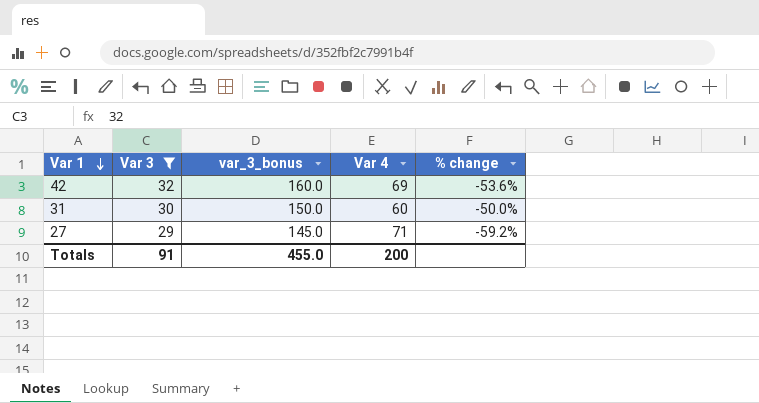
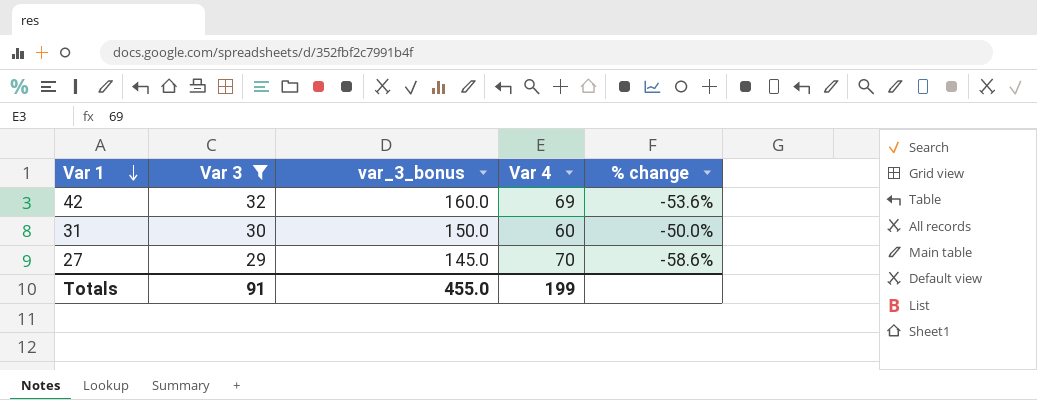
27 | Var 4: 71 -> 70
27 | % change: -59.2% -> -58.6%
Totals | Var 4: 200 -> 199

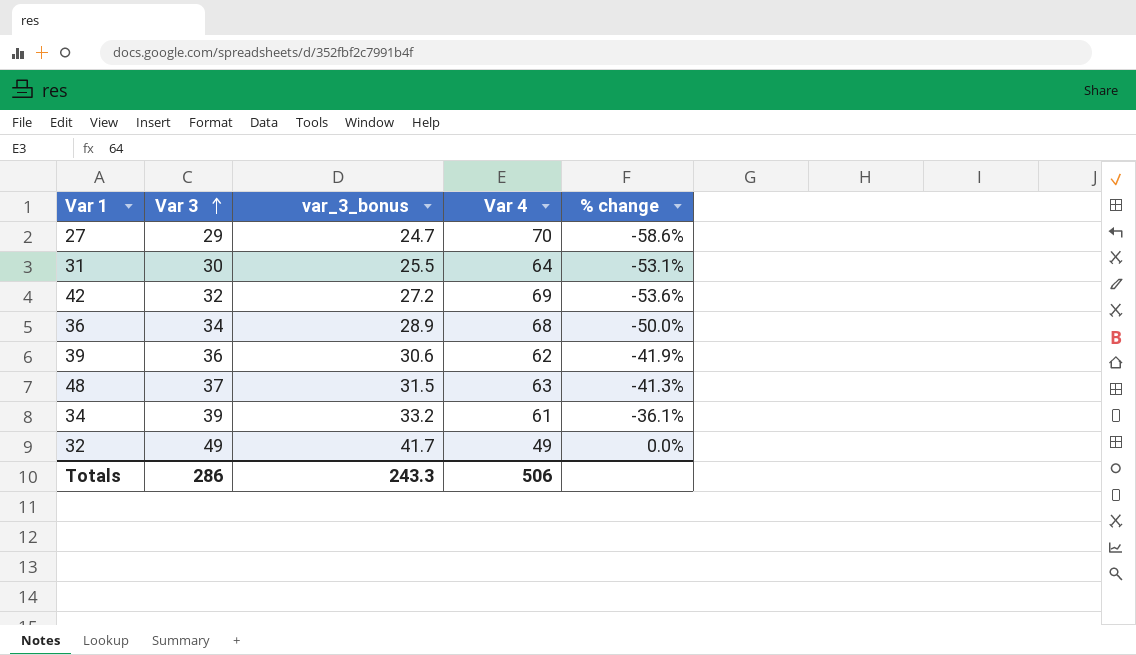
filter: Var 3 <= 32 -> none
row order: Var 1 descending -> Var 3 ascending
column var_3_bonus | formula: [Var 3] * 5 -> [Var 3] * 0.85
31 | Var 4: 60 -> 64
31 | % change: -50.0% -> -53.1%
Totals | Var 3: 91 -> 286
Totals | var_3_bonus: 455.0 -> 243.3
Totals | Var 4: 199 -> 506

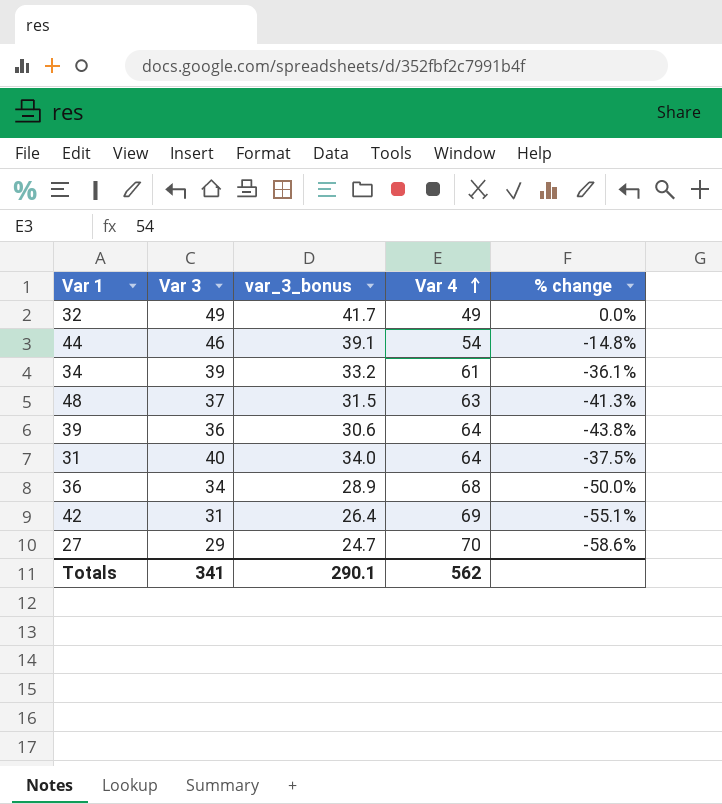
row order: Var 3 ascending -> Var 4 ascending
row 44: none -> 46 | 39.1 | 54 | -14.8%
39 | Var 4: 62 -> 64
39 | % change: -41.9% -> -43.8%
31 | Var 3: 30 -> 40
31 | var_3_bonus: 25.5 -> 34.0
31 | % change: -53.1% -> -37.5%
42 | Var 3: 32 -> 31
42 | var_3_bonus: 27.2 -> 26.4
42 | % change: -53.6% -> -55.1%
Totals | Var 3: 286 -> 341
Totals | var_3_bonus: 243.3 -> 290.1
Totals | Var 4: 506 -> 562

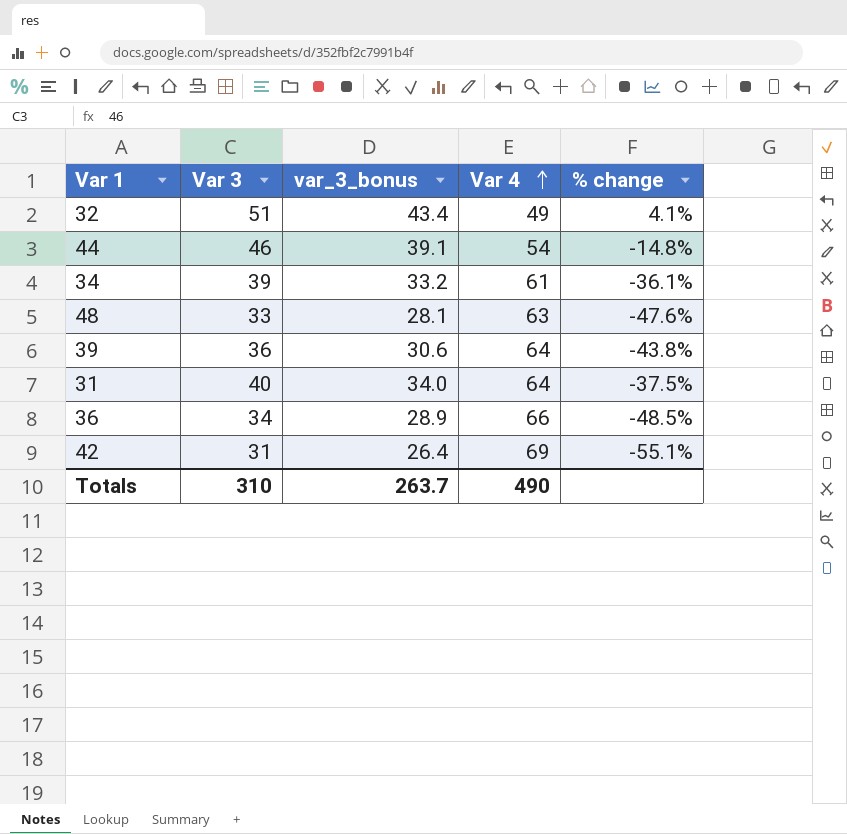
row 27: 29 | 24.7 | 70 | -58.6% -> none
32 | Var 3: 49 -> 51
32 | var_3_bonus: 41.7 -> 43.4
32 | % change: 0.0% -> 4.1%
48 | Var 3: 37 -> 33
48 | var_3_bonus: 31.5 -> 28.1
48 | % change: -41.3% -> -47.6%
36 | Var 4: 68 -> 66
36 | % change: -50.0% -> -48.5%
Totals | Var 3: 341 -> 310
Totals | var_3_bonus: 290.1 -> 263.7
Totals | Var 4: 562 -> 490

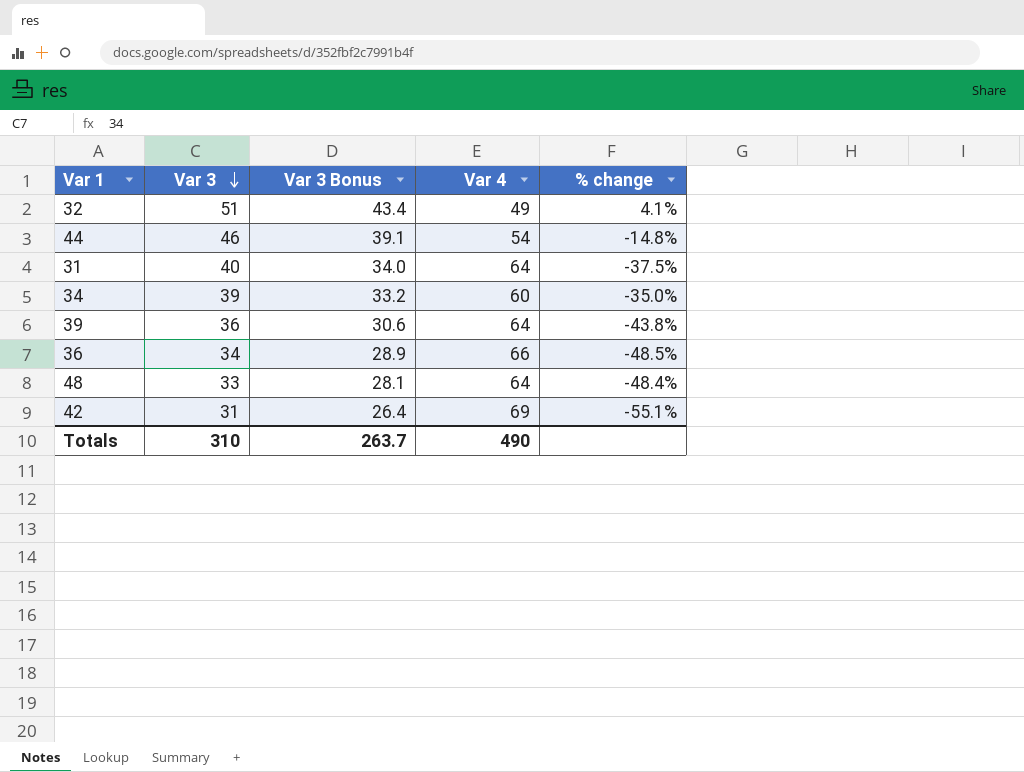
row order: Var 4 ascending -> Var 3 descending
column name: var_3_bonus -> Var 3 Bonus
34 | Var 4: 61 -> 60
34 | % change: -36.1% -> -35.0%
48 | Var 4: 63 -> 64
48 | % change: -47.6% -> -48.4%

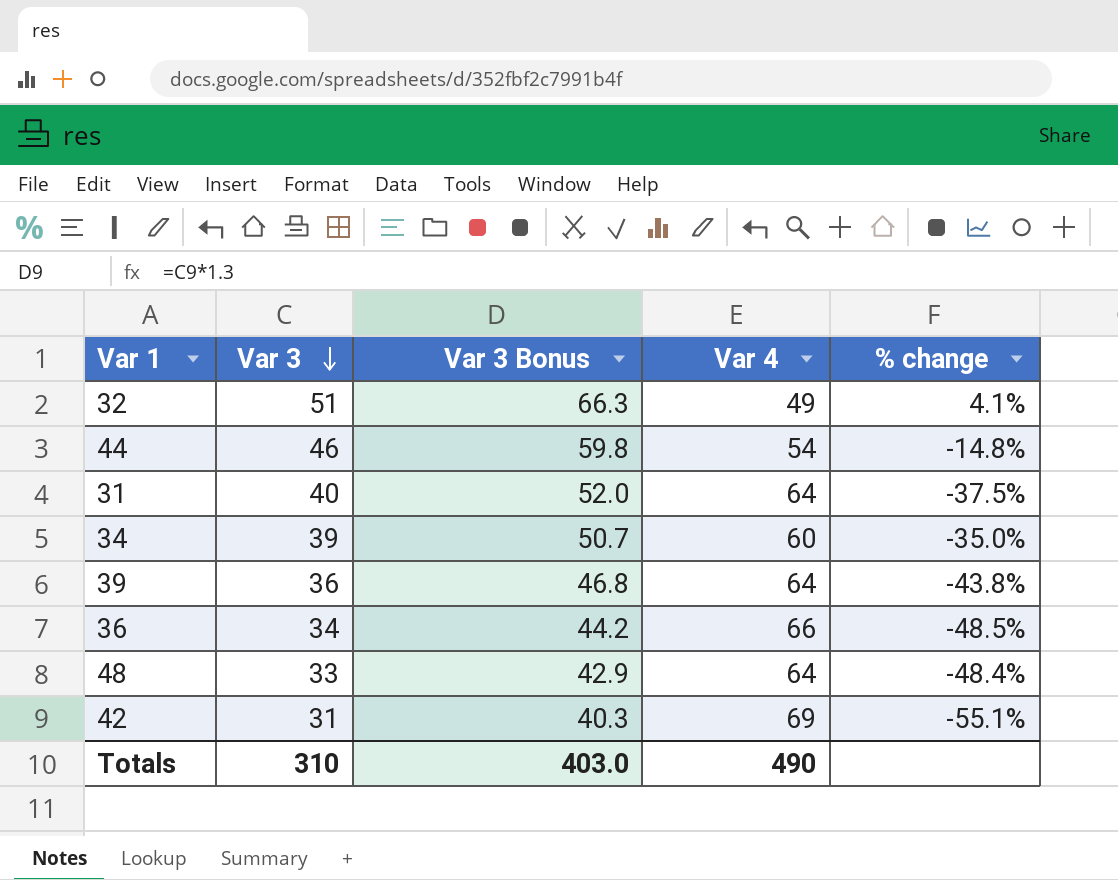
column Var 3 Bonus | formula: [Var 3] * 0.85 -> [Var 3] * 1.3
Totals | Var 3 Bonus: 263.7 -> 403.0

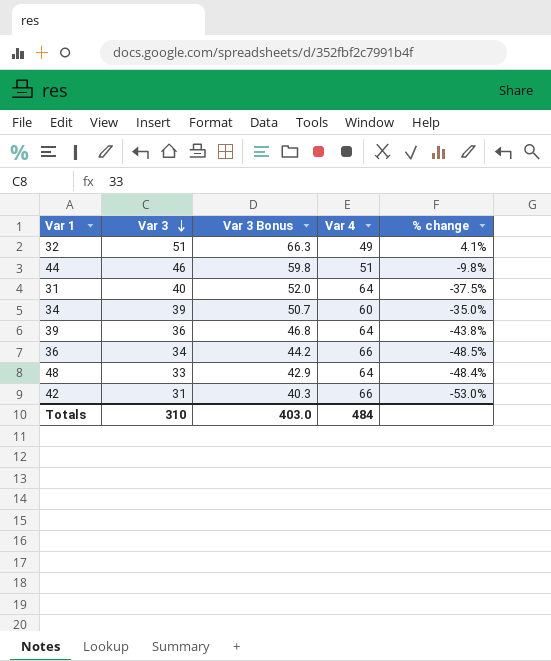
44 | Var 4: 54 -> 51
44 | % change: -14.8% -> -9.8%
42 | Var 4: 69 -> 66
42 | % change: -55.1% -> -53.0%
Totals | Var 4: 490 -> 484

